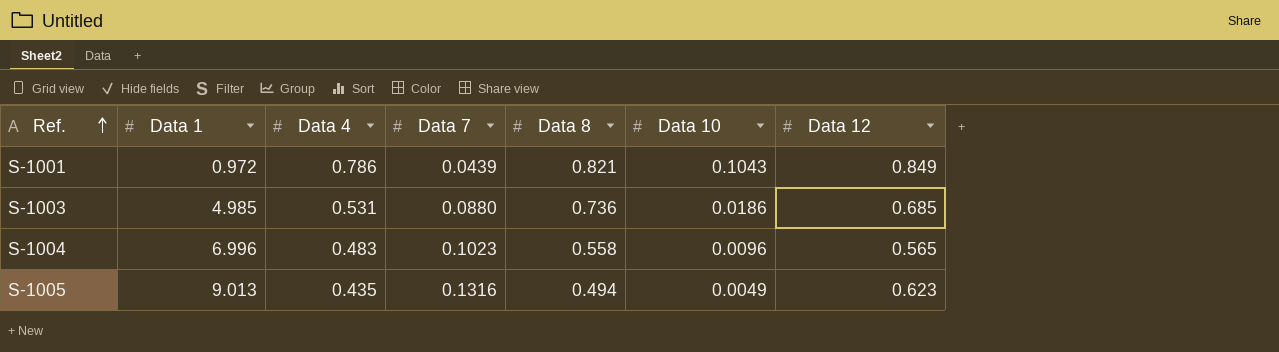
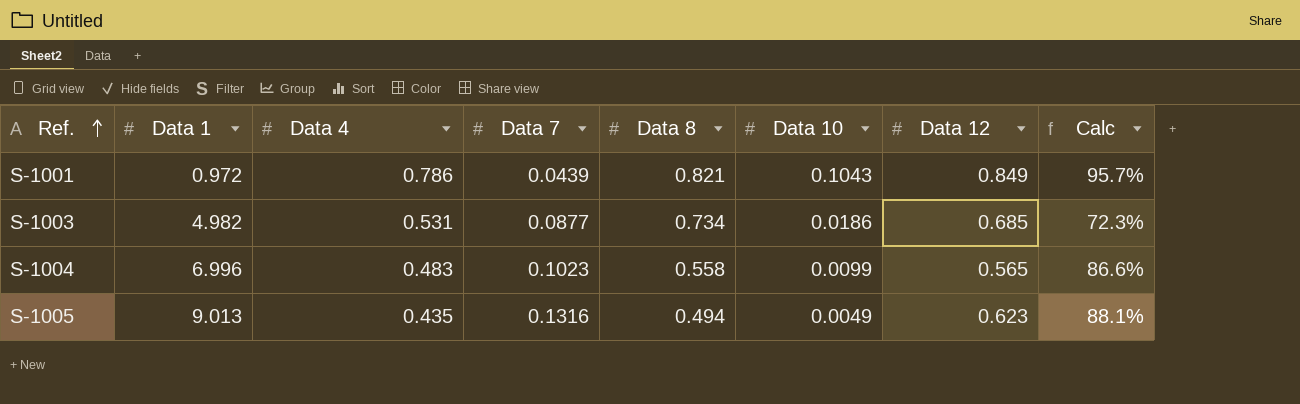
column Calc | formula: none -> [Data 4] / [Data 8]
S-1003 | Data 1: 4.985 -> 4.982
S-1003 | Data 7: 0.0880 -> 0.0877
S-1003 | Data 8: 0.736 -> 0.734
S-1004 | Data 10: 0.0096 -> 0.0099

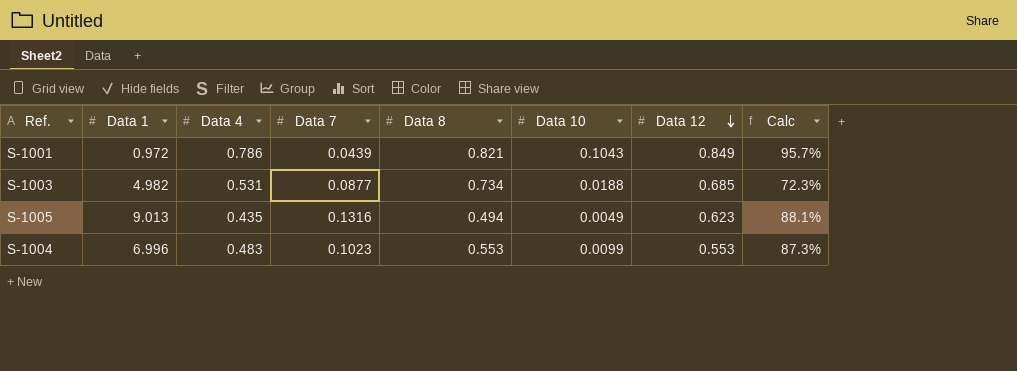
row order: Ref. ascending -> Data 12 descending
S-1003 | Data 10: 0.0186 -> 0.0188
S-1004 | Data 8: 0.558 -> 0.553
S-1004 | Data 12: 0.565 -> 0.553
S-1004 | Calc: 86.6% -> 87.3%

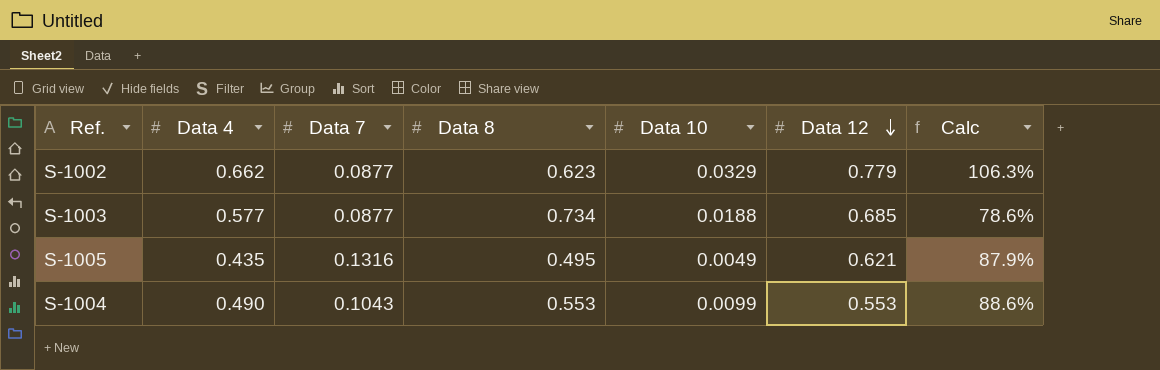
column Data 1 | position: 2 -> none
row S-1001: 0.972 | 0.786 | 0.0439 | 0.821 | 0.1043 | 0.849 | 95.7% -> none
row S-1002: none -> 0.662 | 0.0877 | 0.623 | 0.0329 | 0.779 | 106.3%
S-1003 | Data 4: 0.531 -> 0.577
S-1003 | Calc: 72.3% -> 78.6%
S-1005 | Data 8: 0.494 -> 0.495
S-1005 | Data 12: 0.623 -> 0.621
S-1005 | Calc: 88.1% -> 87.9%
S-1004 | Data 4: 0.483 -> 0.490
S-1004 | Data 7: 0.1023 -> 0.1043
S-1004 | Calc: 87.3% -> 88.6%

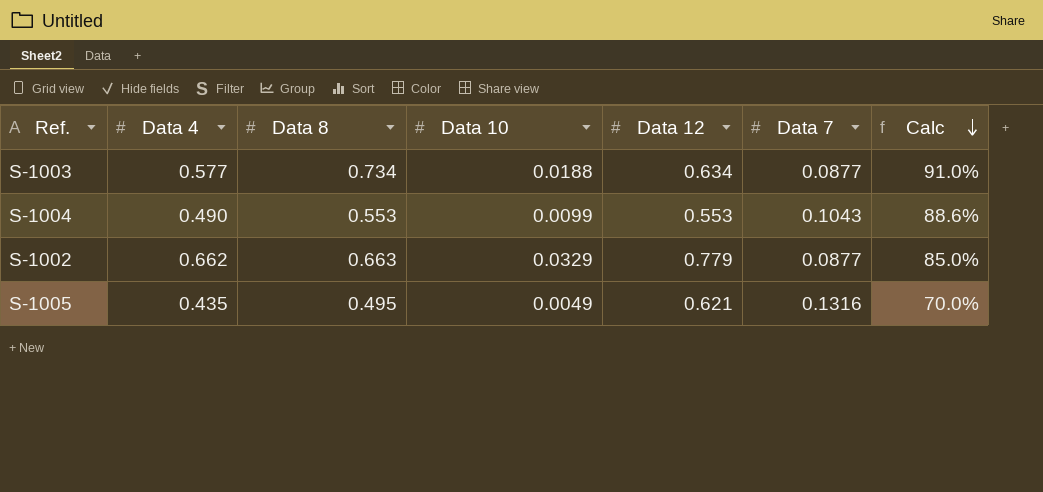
row order: Data 12 descending -> Calc descending
column Data 7 | position: 3 -> 6
column Calc | formula: [Data 4] / [Data 8] -> [Data 4] / [Data 12]
S-1003 | Data 12: 0.685 -> 0.634
S-1002 | Data 8: 0.623 -> 0.663

